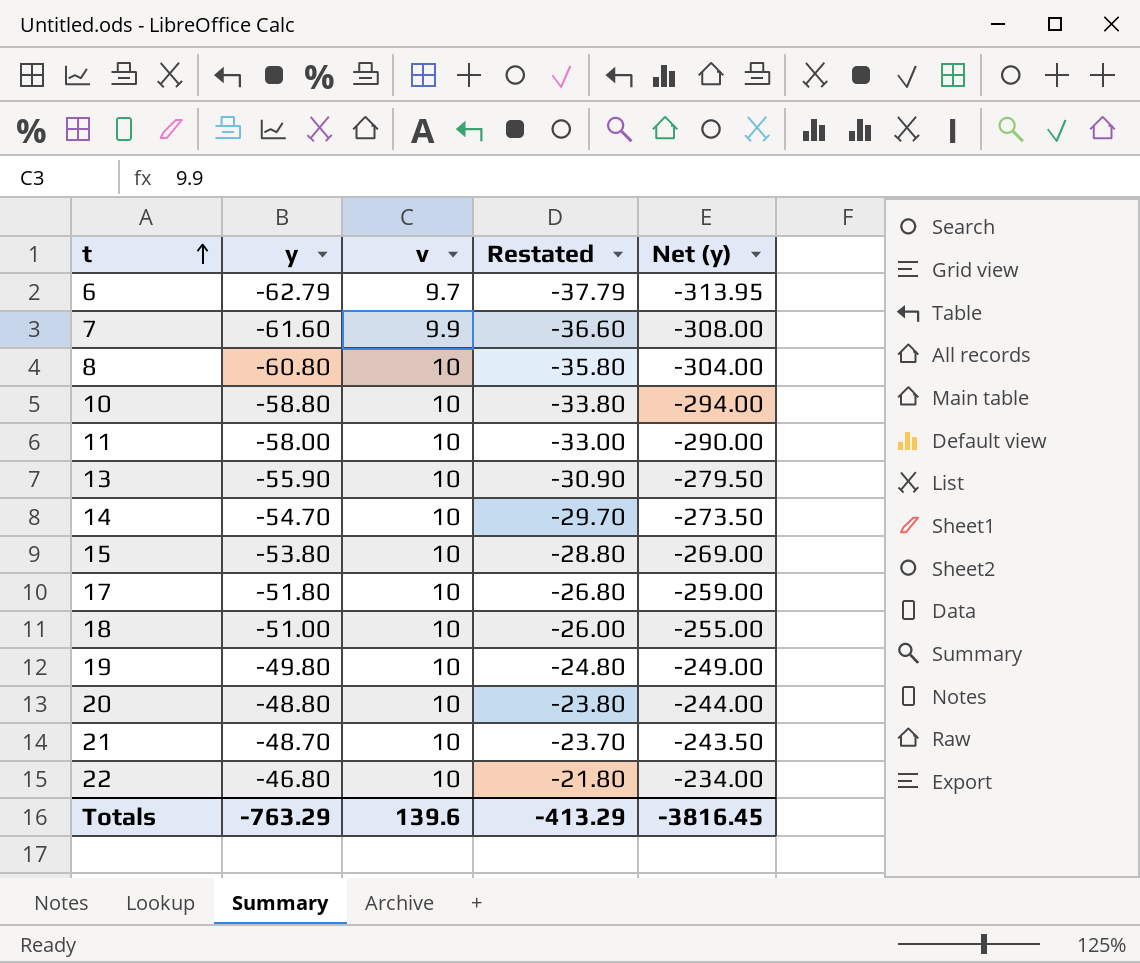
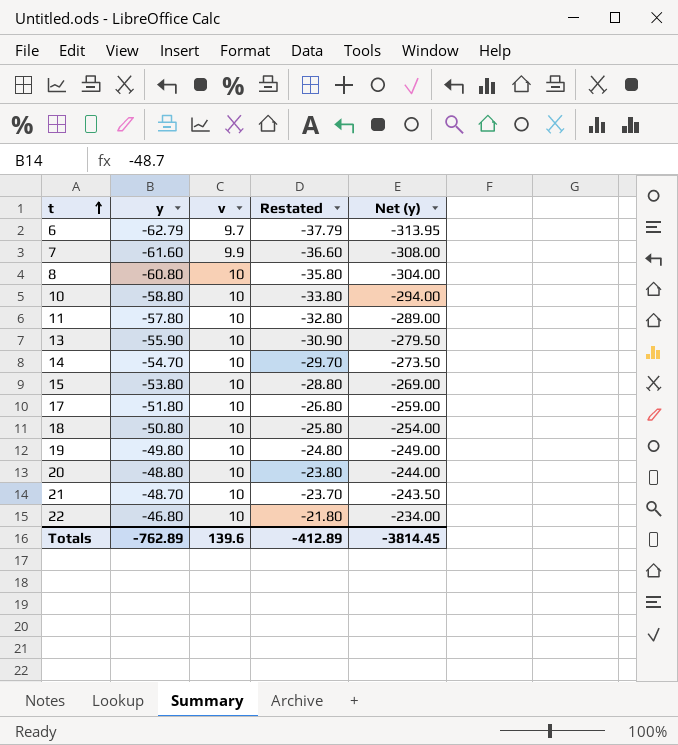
11 | y: -58.00 -> -57.80
11 | Restated: -33.00 -> -32.80
11 | Net (y): -290.00 -> -289.00
18 | y: -51.00 -> -50.80
18 | Restated: -26.00 -> -25.80
18 | Net (y): -255.00 -> -254.00
Totals | y: -763.29 -> -762.89
Totals | Restated: -413.29 -> -412.89
Totals | Net (y): -3816.45 -> -3814.45

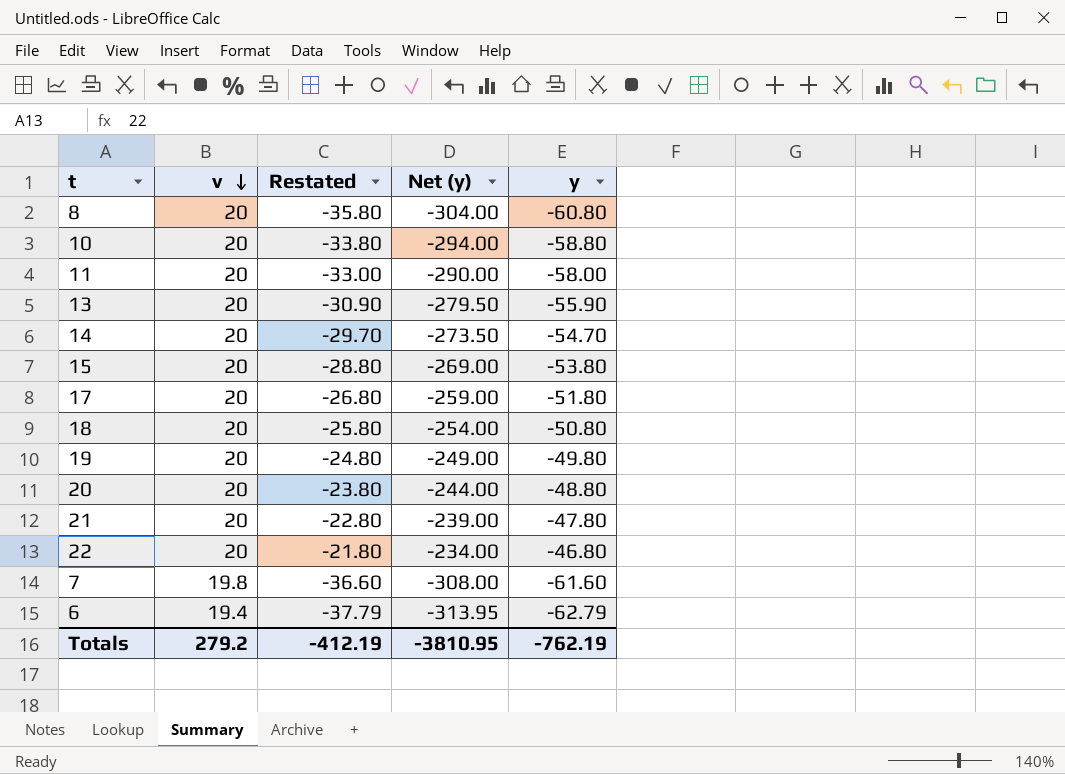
row order: t ascending -> v descending
column y | position: 2 -> 5
8 | v: 10 -> 20
10 | v: 10 -> 20
11 | v: 10 -> 20
11 | Restated: -32.80 -> -33.00
11 | Net (y): -289.00 -> -290.00
11 | y: -57.80 -> -58.00
13 | v: 10 -> 20
14 | v: 10 -> 20
15 | v: 10 -> 20
17 | v: 10 -> 20
18 | v: 10 -> 20
19 | v: 10 -> 20
20 | v: 10 -> 20
21 | v: 10 -> 20
21 | Restated: -23.70 -> -22.80
21 | Net (y): -243.50 -> -239.00
21 | y: -48.70 -> -47.80
22 | v: 10 -> 20
7 | v: 9.9 -> 19.8
6 | v: 9.7 -> 19.4
Totals | v: 139.6 -> 279.2
Totals | Restated: -412.89 -> -412.19
Totals | Net (y): -3814.45 -> -3810.95
Totals | y: -762.89 -> -762.19

